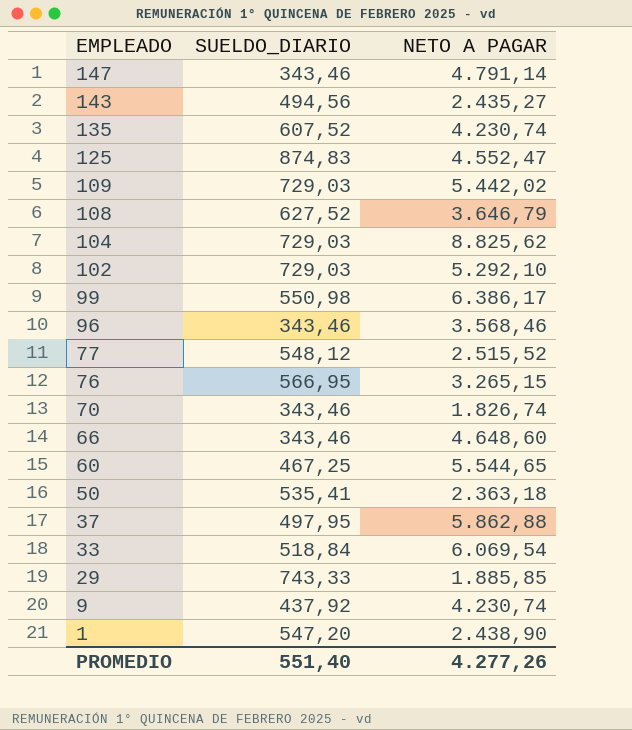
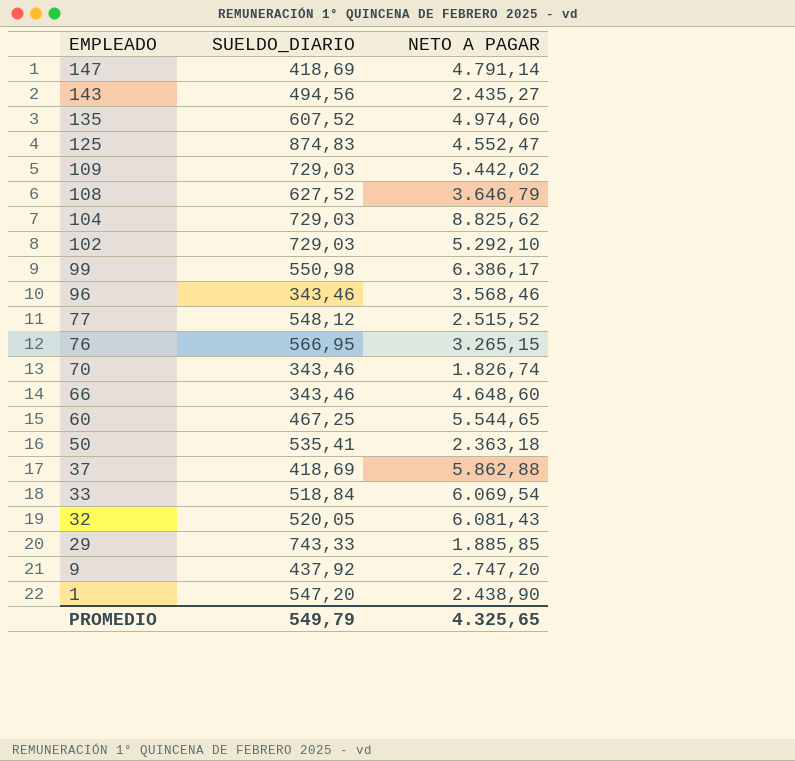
147 | SUELDO_DIARIO: 343,46 -> 418,69
135 | NETO A PAGAR: 4.230,74 -> 4.974,60
37 | SUELDO_DIARIO: 497,95 -> 418,69
row 32: none -> 520,05 | 6.081,43
9 | NETO A PAGAR: 4.230,74 -> 2.747,20
PROMEDIO | SUELDO_DIARIO: 551,40 -> 549,79
PROMEDIO | NETO A PAGAR: 4.277,26 -> 4.325,65

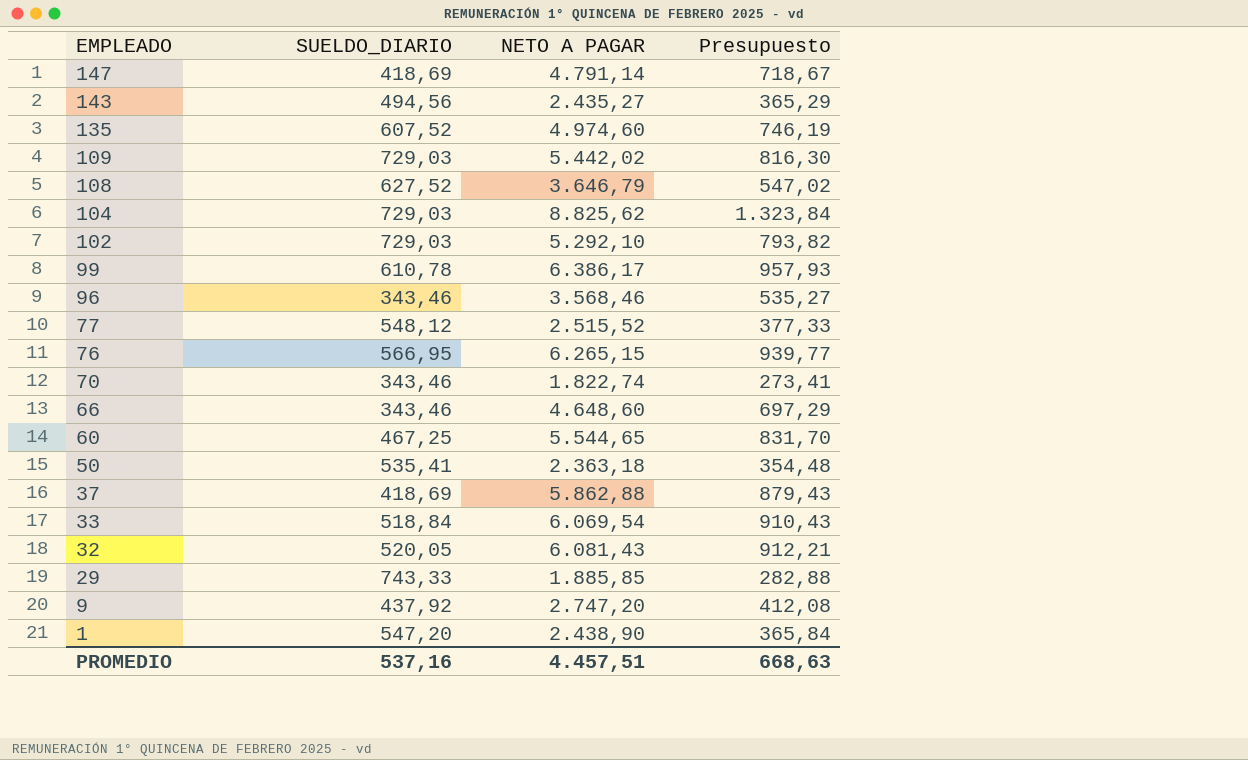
column Presupuesto | formula: none -> [NETO A PAGAR] * 0,15
row 125: 874,83 | 4.552,47 -> none
99 | SUELDO_DIARIO: 550,98 -> 610,78
76 | NETO A PAGAR: 3.265,15 -> 6.265,15
70 | NETO A PAGAR: 1.826,74 -> 1.822,74
PROMEDIO | SUELDO_DIARIO: 549,79 -> 537,16
PROMEDIO | NETO A PAGAR: 4.325,65 -> 4.457,51

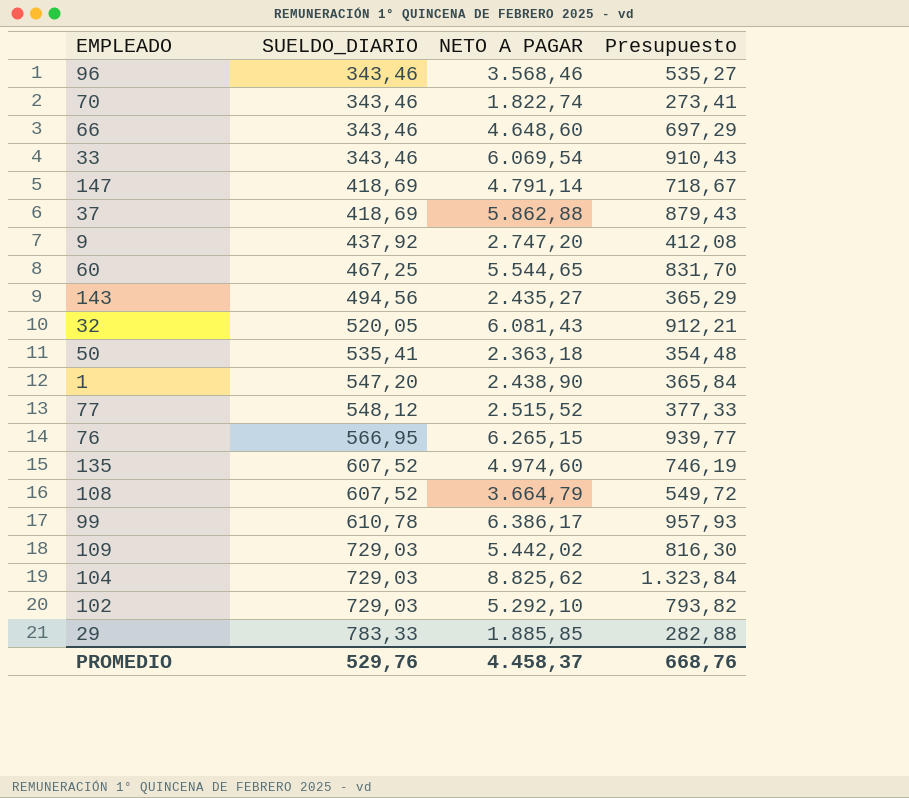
row order: EMPLEADO descending -> SUELDO_DIARIO ascending
33 | SUELDO_DIARIO: 518,84 -> 343,46
108 | SUELDO_DIARIO: 627,52 -> 607,52
108 | NETO A PAGAR: 3.646,79 -> 3.664,79
108 | Presupuesto: 547,02 -> 549,72
29 | SUELDO_DIARIO: 743,33 -> 783,33
PROMEDIO | SUELDO_DIARIO: 537,16 -> 529,76
PROMEDIO | NETO A PAGAR: 4.457,51 -> 4.458,37
PROMEDIO | Presupuesto: 668,63 -> 668,76

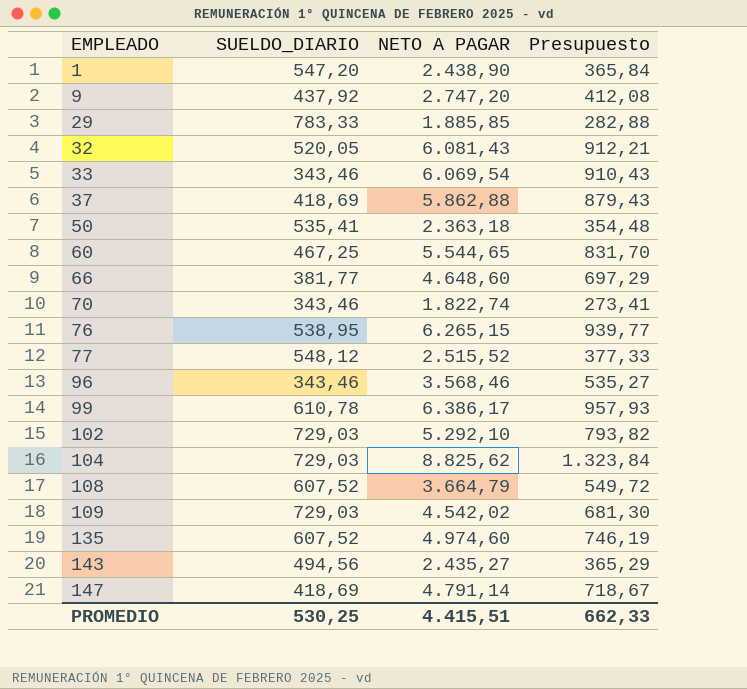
row order: SUELDO_DIARIO ascending -> EMPLEADO ascending
66 | SUELDO_DIARIO: 343,46 -> 381,77
76 | SUELDO_DIARIO: 566,95 -> 538,95
109 | NETO A PAGAR: 5.442,02 -> 4.542,02
109 | Presupuesto: 816,30 -> 681,30
PROMEDIO | SUELDO_DIARIO: 529,76 -> 530,25
PROMEDIO | NETO A PAGAR: 4.458,37 -> 4.415,51
PROMEDIO | Presupuesto: 668,76 -> 662,33

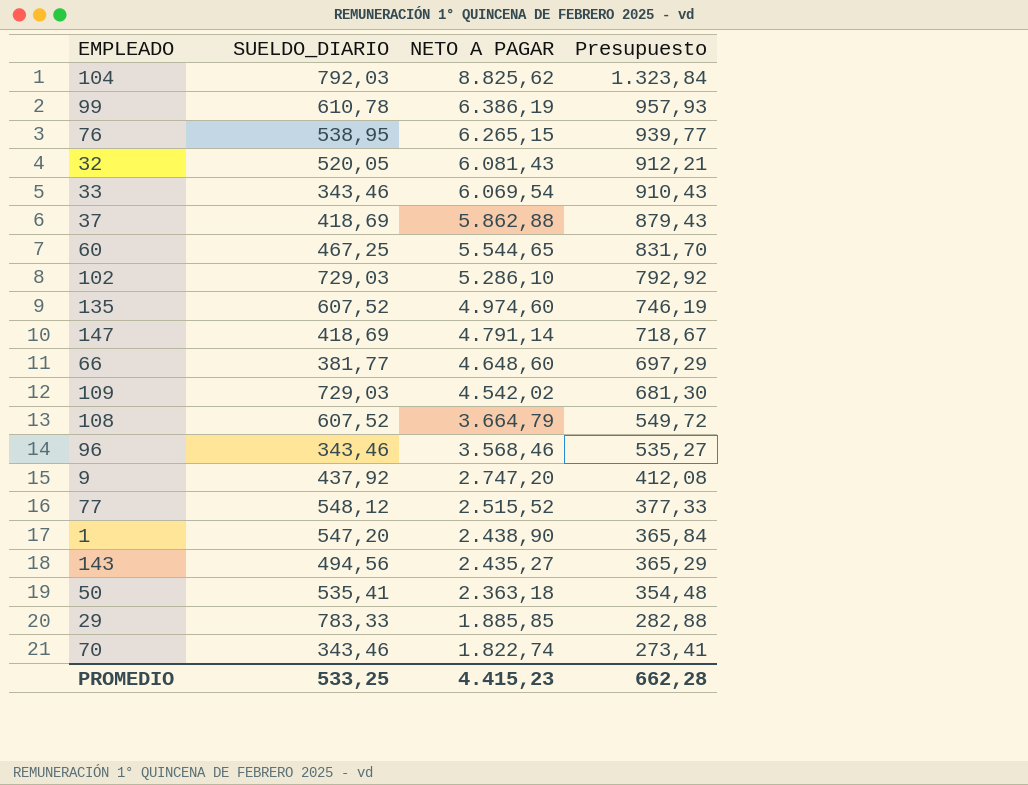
row order: EMPLEADO ascending -> NETO A PAGAR descending
104 | SUELDO_DIARIO: 729,03 -> 792,03
99 | NETO A PAGAR: 6.386,17 -> 6.386,19
102 | NETO A PAGAR: 5.292,10 -> 5.286,10
102 | Presupuesto: 793,82 -> 792,92
PROMEDIO | SUELDO_DIARIO: 530,25 -> 533,25
PROMEDIO | NETO A PAGAR: 4.415,51 -> 4.415,23
PROMEDIO | Presupuesto: 662,33 -> 662,28

